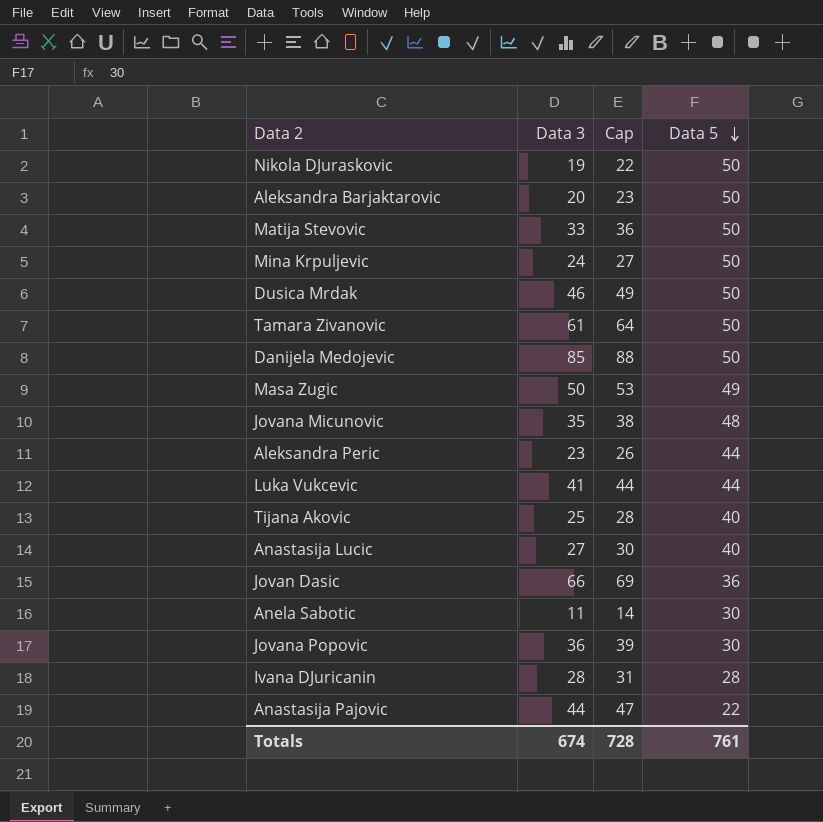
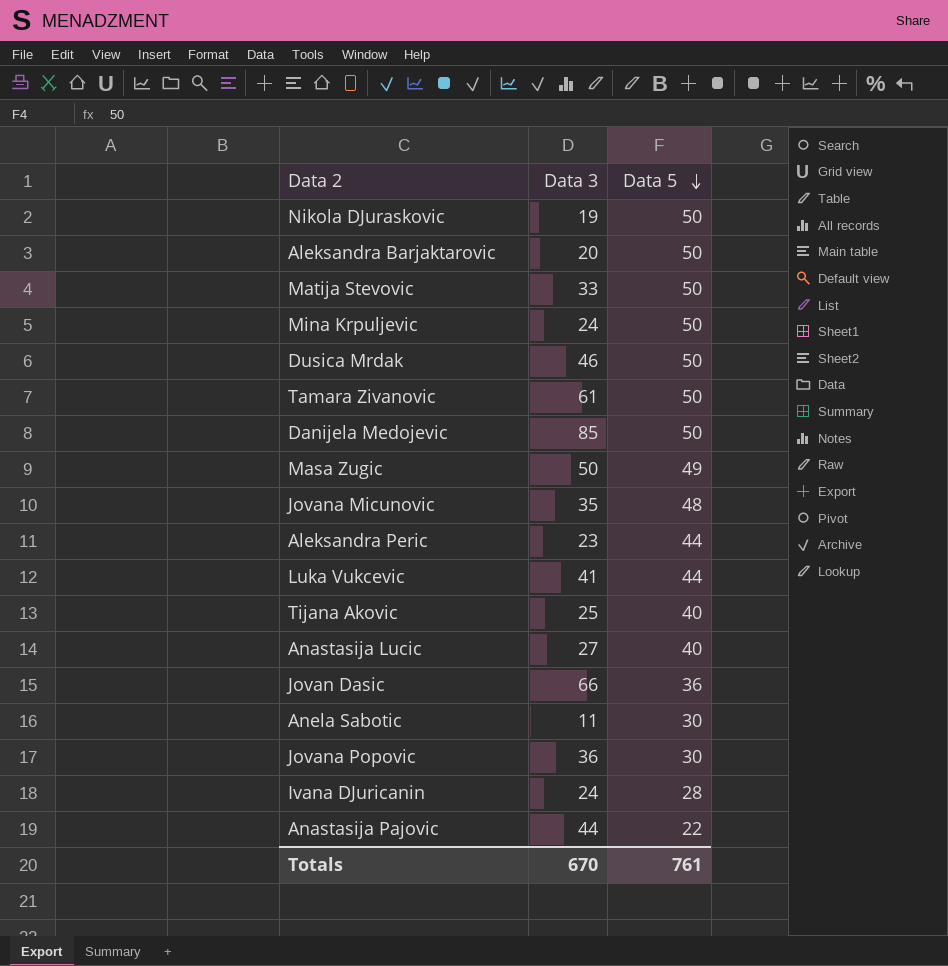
column Cap | formula: [Data 3] + 3 -> none
Ivana DJuricanin | Data 3: 28 -> 24
Totals | Data 3: 674 -> 670

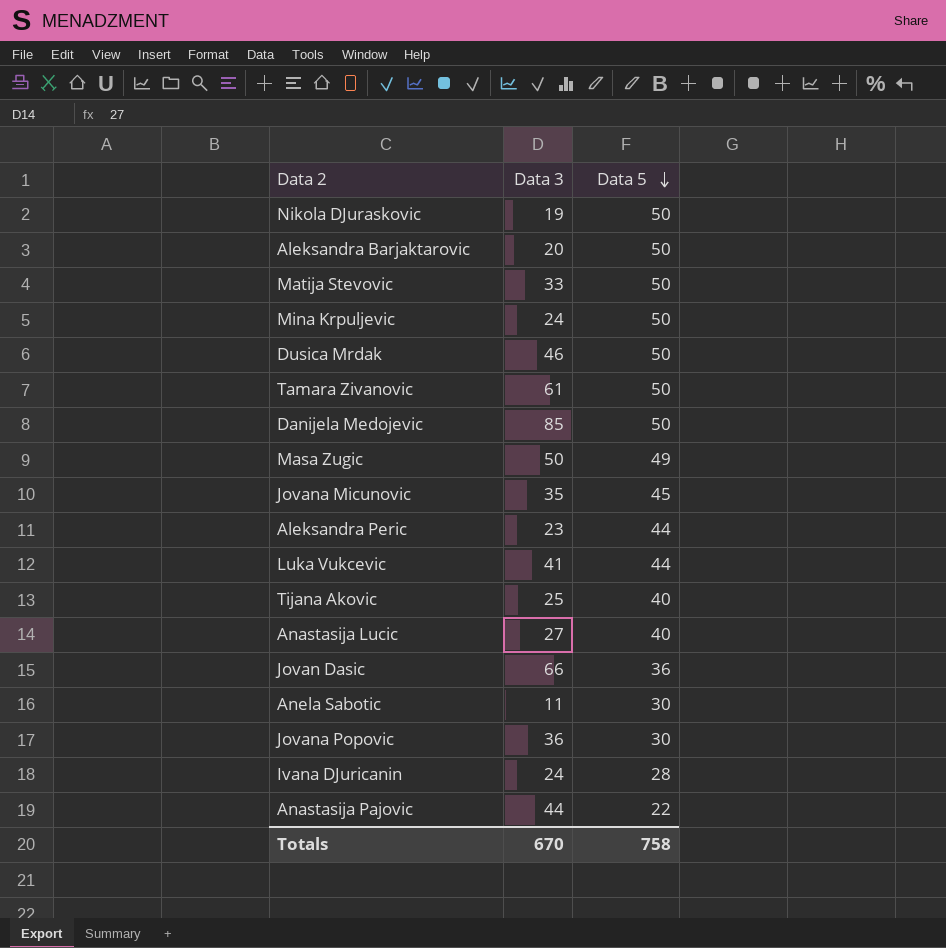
Jovana Micunovic | Data 5: 48 -> 45
Totals | Data 5: 761 -> 758

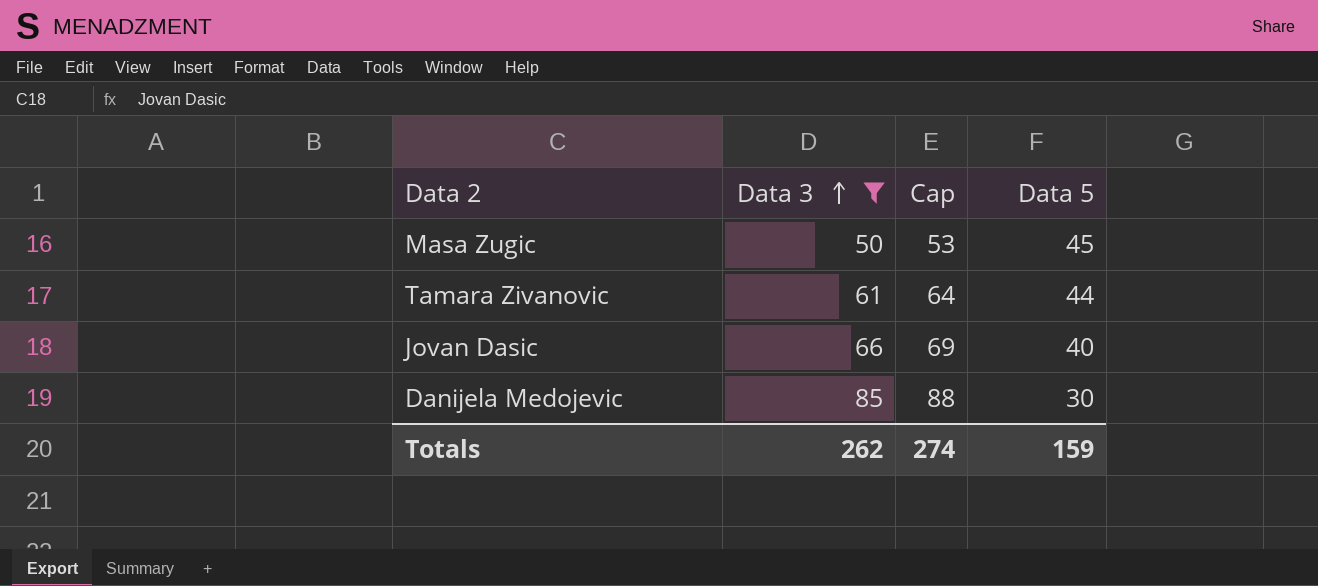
filter: none -> Data 3 >= 50
row order: Data 5 descending -> Data 3 ascending
column Cap | formula: none -> [Data 3] + 3
Masa Zugic | Data 5: 49 -> 45
Tamara Zivanovic | Data 5: 50 -> 44
Jovan Dasic | Data 5: 36 -> 40
Danijela Medojevic | Data 5: 50 -> 30
Totals | Data 3: 670 -> 262
Totals | Data 5: 758 -> 159

